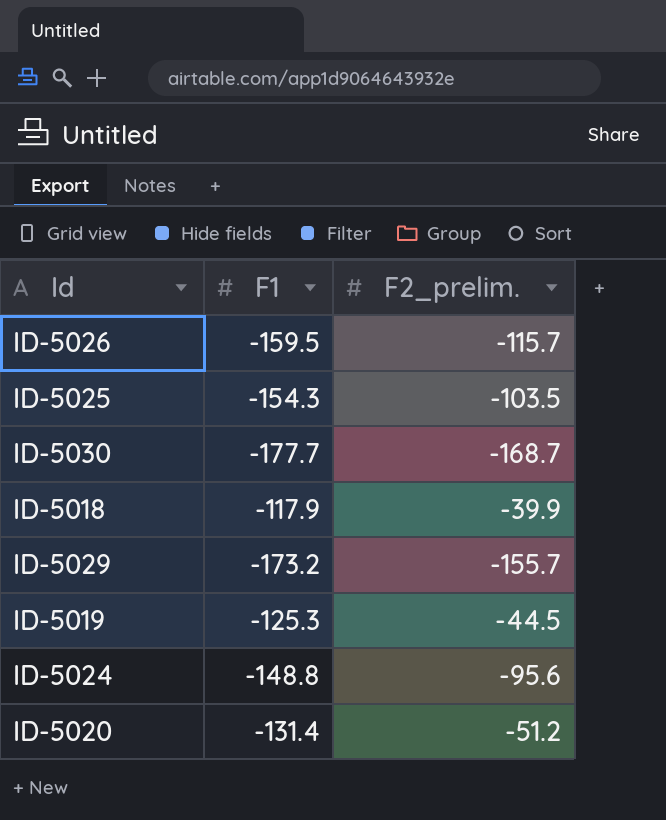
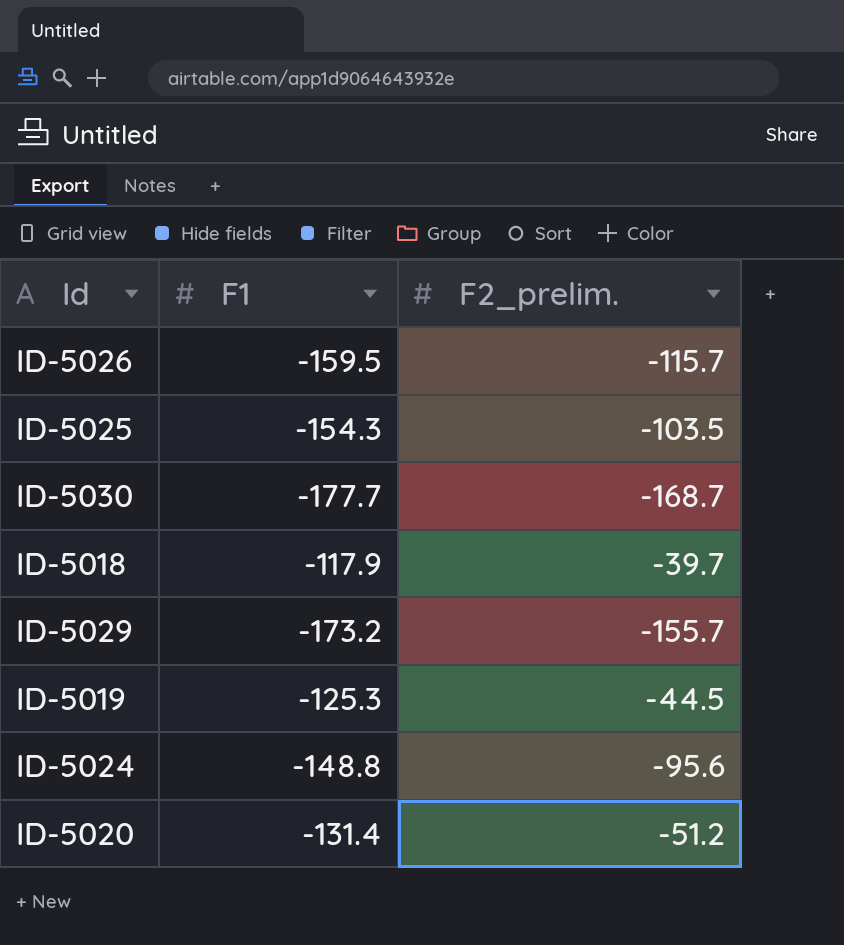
ID-5018 | F2_prelim.: -39.9 -> -39.7

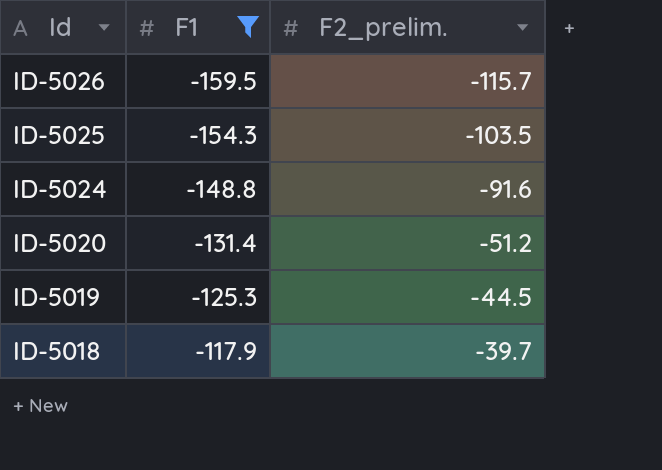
filter: none -> F1 >= -159.5
row order: none -> Id descending
ID-5024 | F2_prelim.: -95.6 -> -91.6

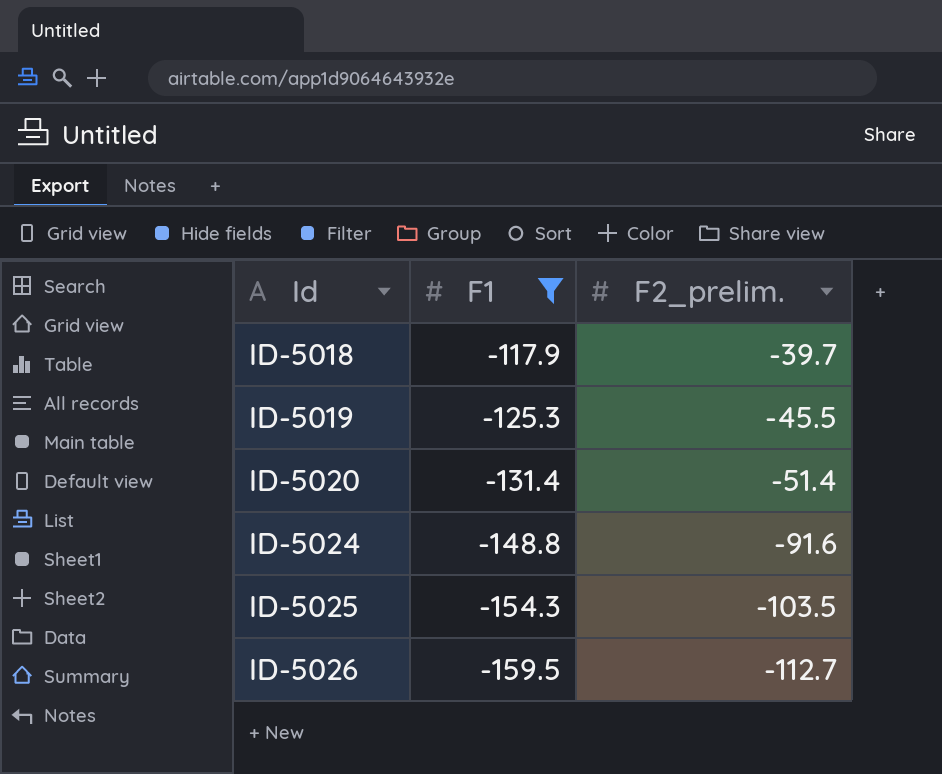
row order: Id descending -> Id ascending
ID-5019 | F2_prelim.: -44.5 -> -45.5
ID-5020 | F2_prelim.: -51.2 -> -51.4
ID-5026 | F2_prelim.: -115.7 -> -112.7

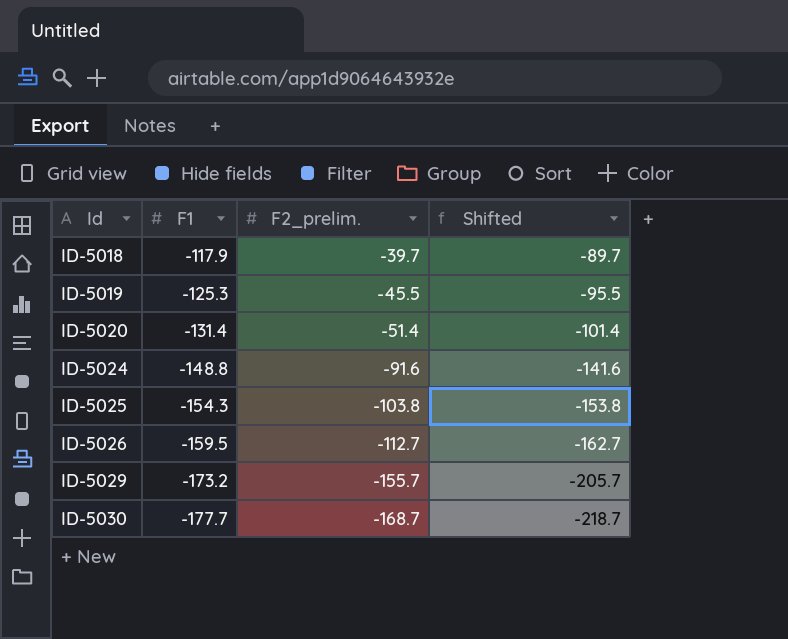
filter: F1 >= -159.5 -> none
column Shifted | formula: none -> [F2_prelim.] - 50
ID-5025 | F2_prelim.: -103.5 -> -103.8

